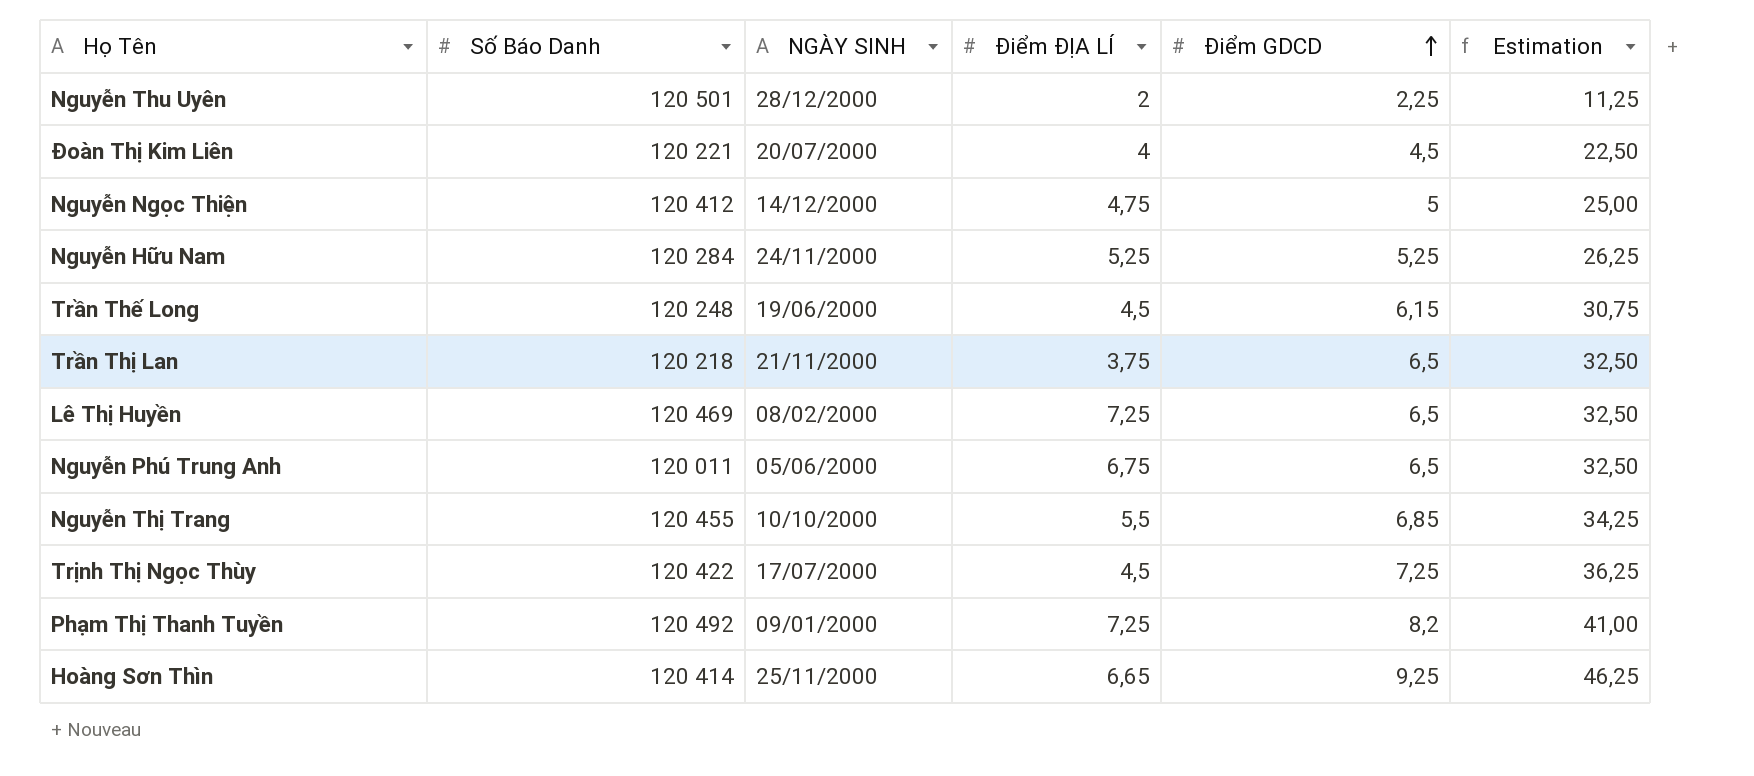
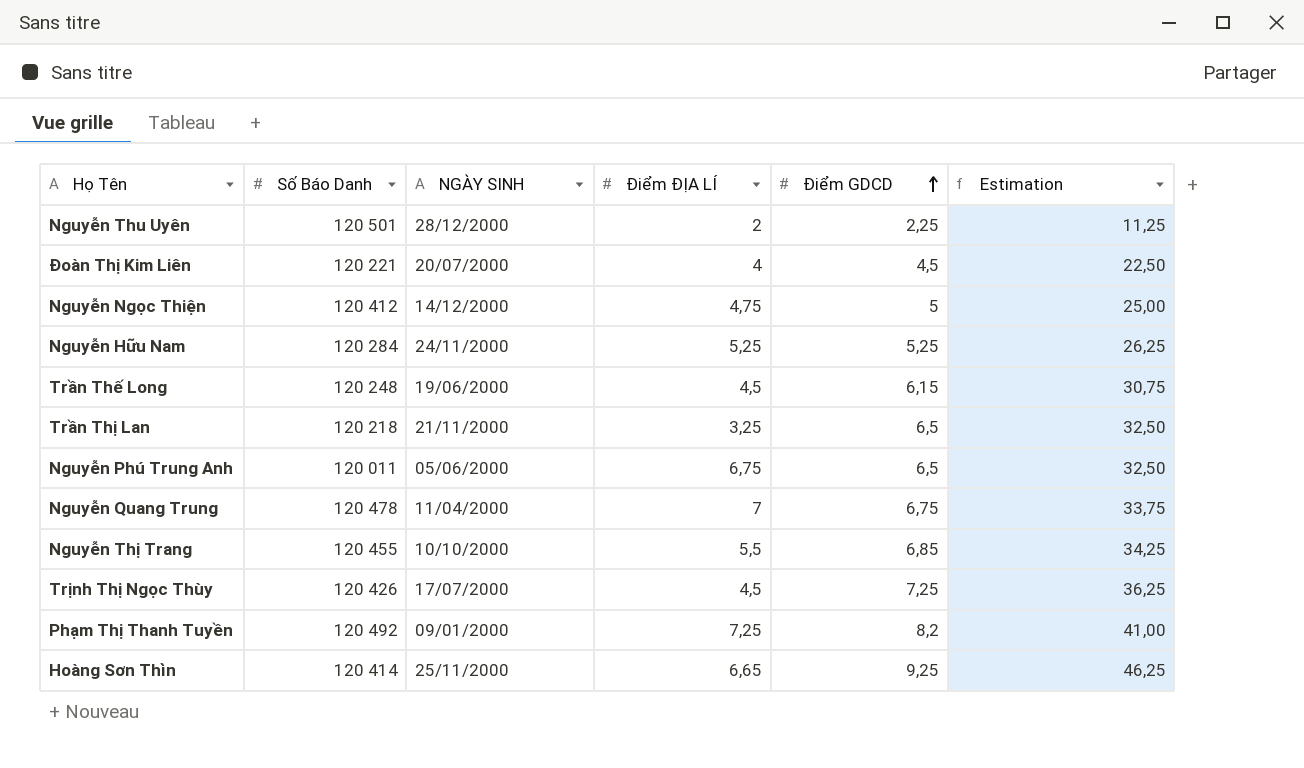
row Lê Thị Huyền: 120 469 | 08/02/2000 | 7,25 | 6,5 | 32,50 -> none
Trần Thị Lan | Điểm ĐỊA LÍ: 3,75 -> 3,25
row Nguyễn Quang Trung: none -> 120 478 | 11/04/2000 | 7 | 6,75 | 33,75
Trịnh Thị Ngọc Thùy | Số Báo Danh: 120 422 -> 120 426

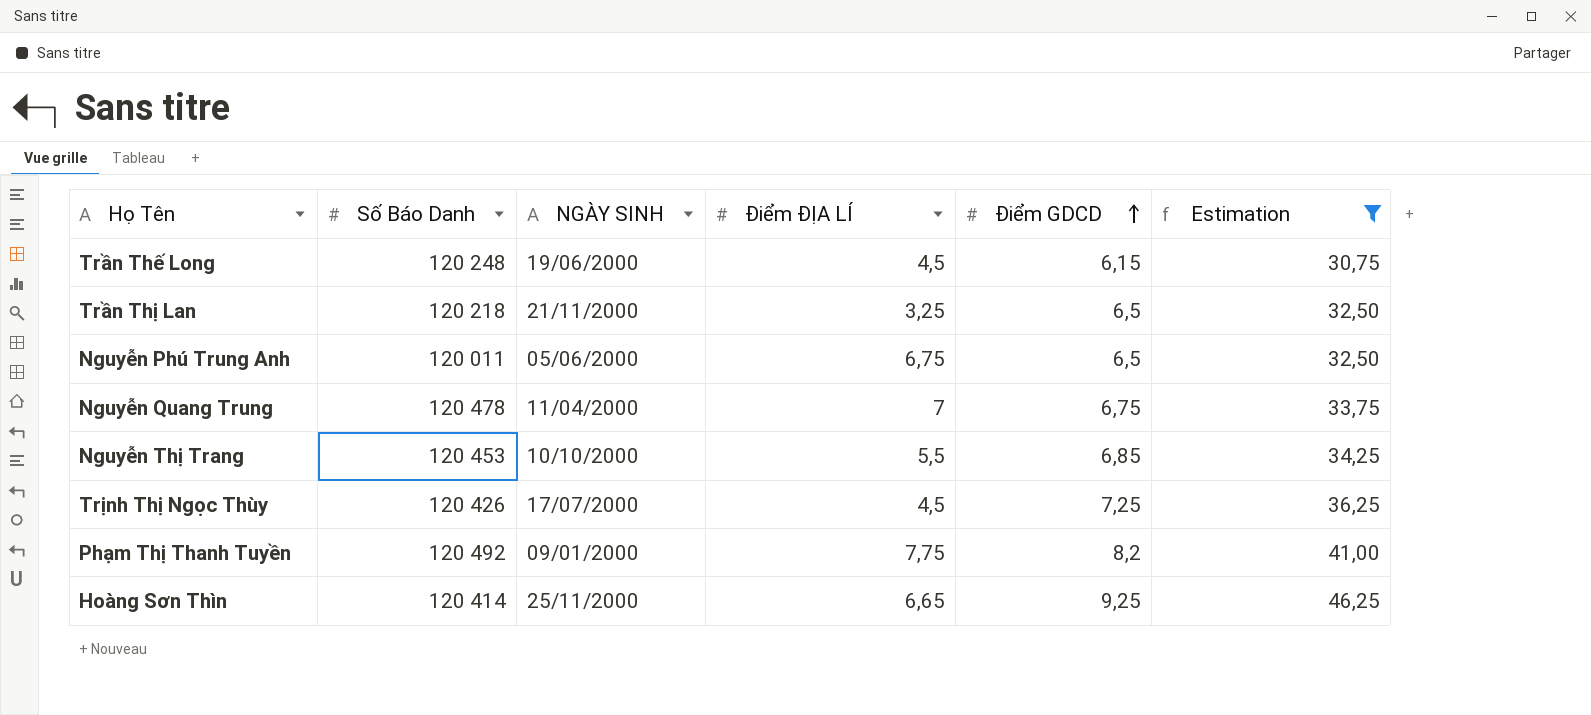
filter: none -> Estimation >= 30,75
Nguyễn Thị Trang | Số Báo Danh: 120 455 -> 120 453
Phạm Thị Thanh Tuyền | Điểm ĐỊA LÍ: 7,25 -> 7,75

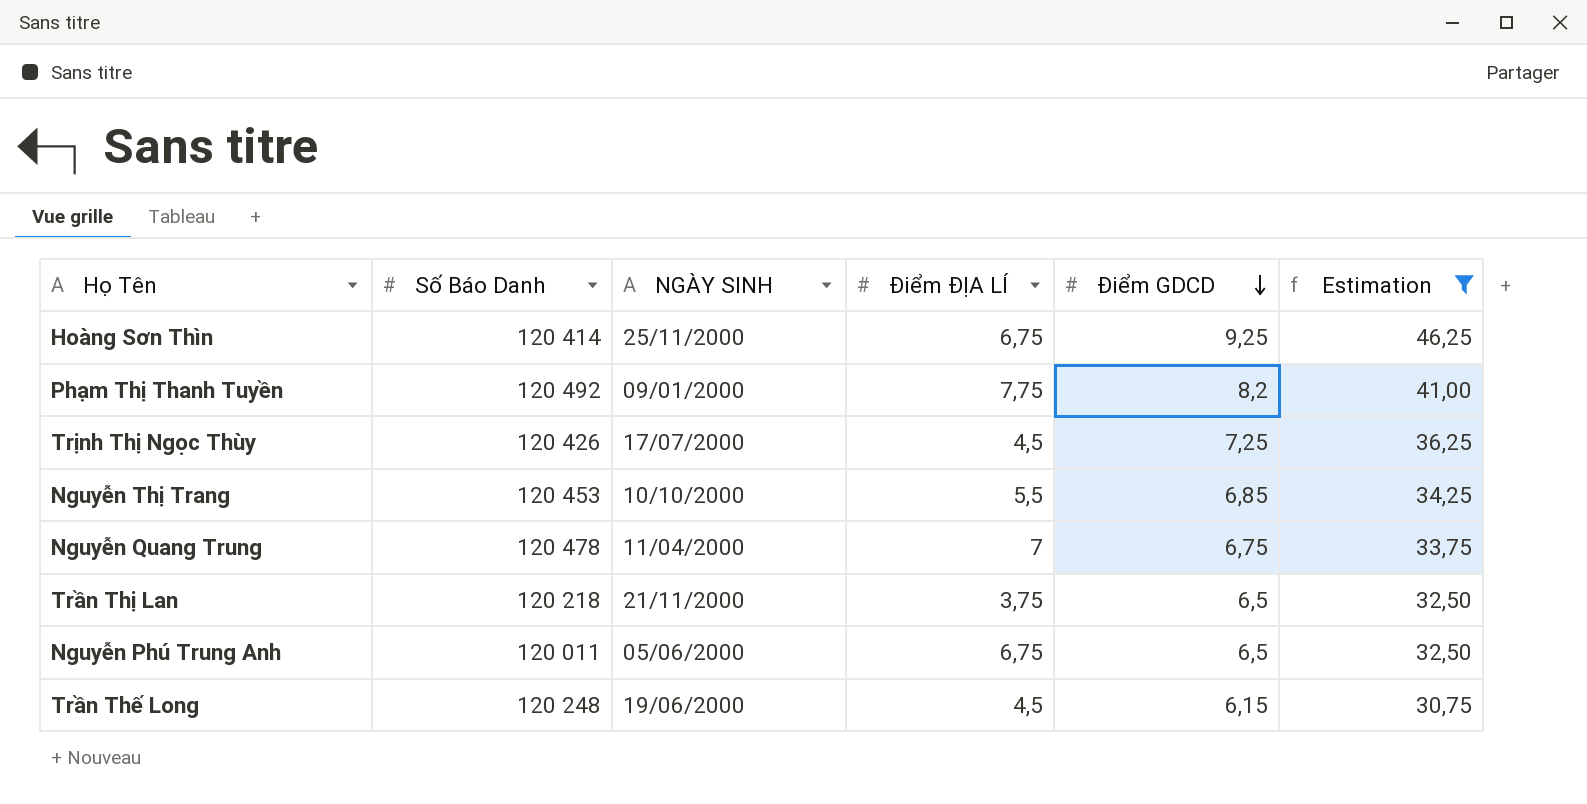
row order: Điểm GDCD ascending -> Điểm GDCD descending
Hoàng Sơn Thìn | Điểm ĐỊA LÍ: 6,65 -> 6,75
Trần Thị Lan | Điểm ĐỊA LÍ: 3,25 -> 3,75

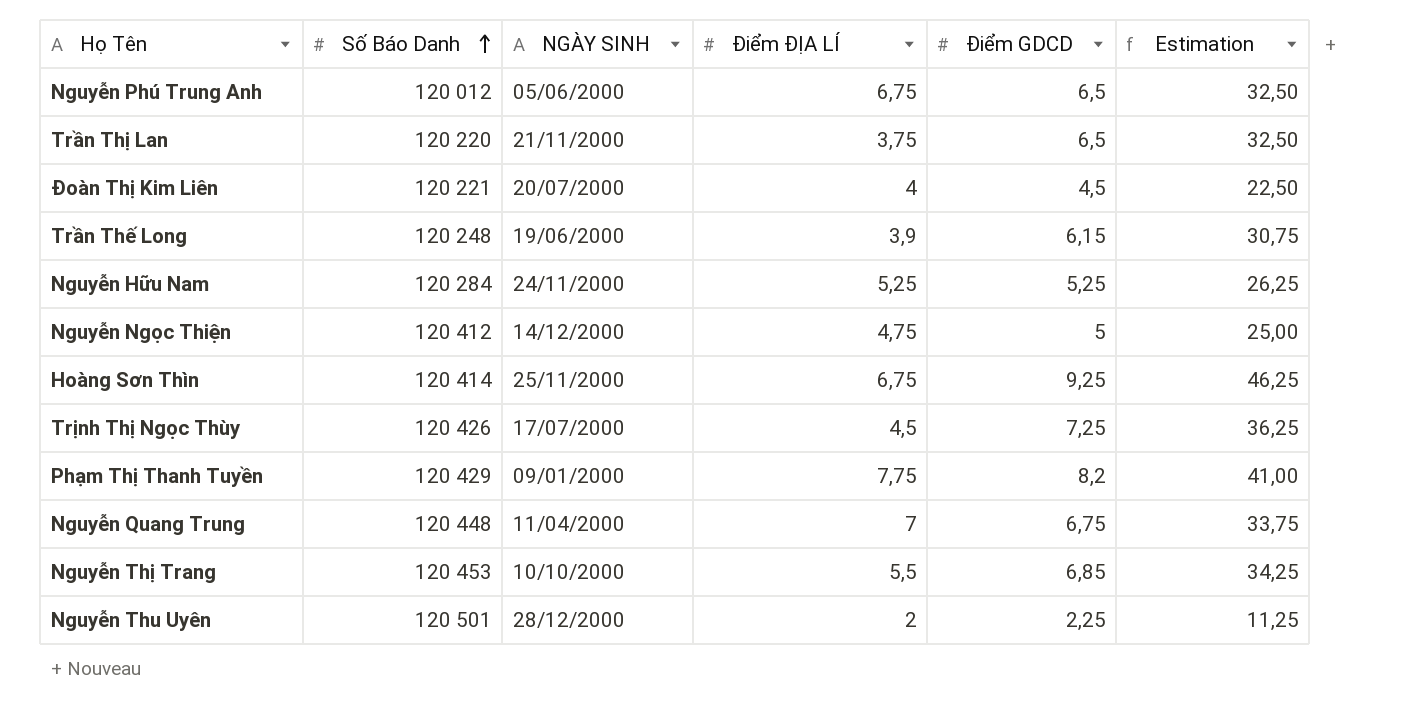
filter: Estimation >= 30,75 -> none
row order: Điểm GDCD descending -> Số Báo Danh ascending
Nguyễn Phú Trung Anh | Số Báo Danh: 120 011 -> 120 012
Trần Thị Lan | Số Báo Danh: 120 218 -> 120 220
Trần Thế Long | Điểm ĐỊA LÍ: 4,5 -> 3,9
Phạm Thị Thanh Tuyền | Số Báo Danh: 120 492 -> 120 429
Nguyễn Quang Trung | Số Báo Danh: 120 478 -> 120 448

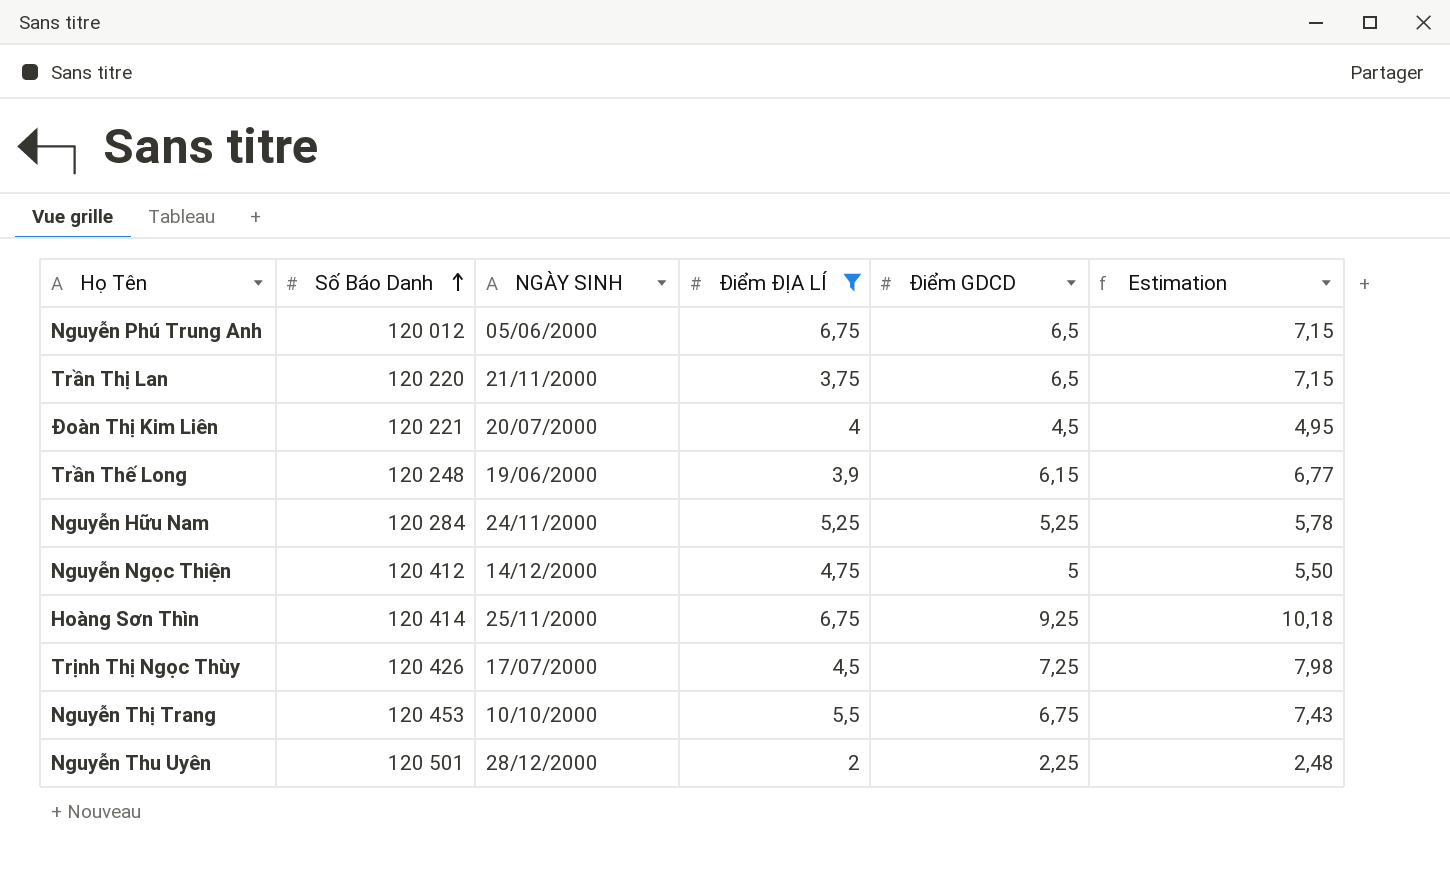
filter: none -> Điểm ĐỊA LÍ <= 6,75
column Estimation | formula: [Điểm GDCD] * 5 -> [Điểm GDCD] * 1,1
Nguyễn Thị Trang | Điểm GDCD: 6,85 -> 6,75

